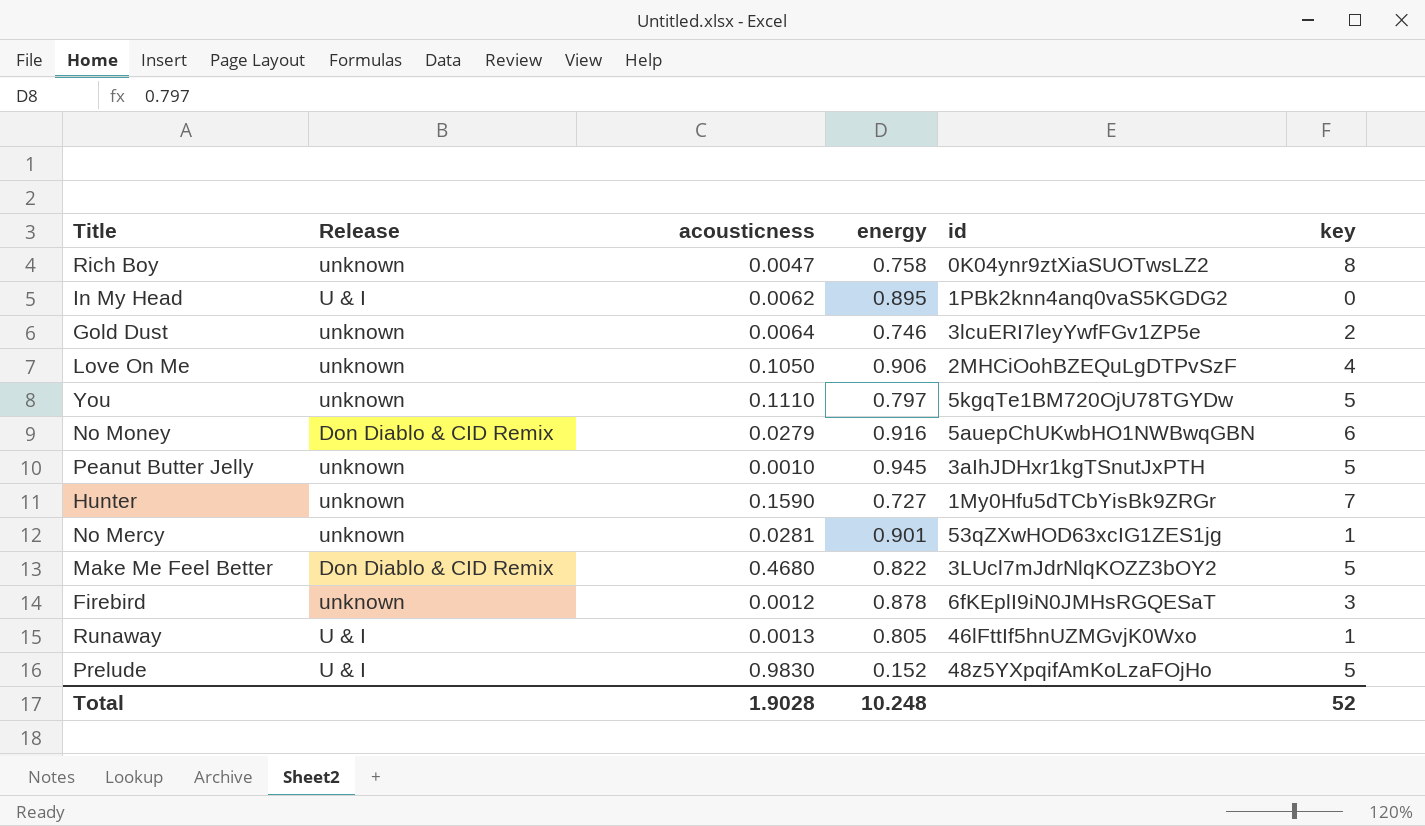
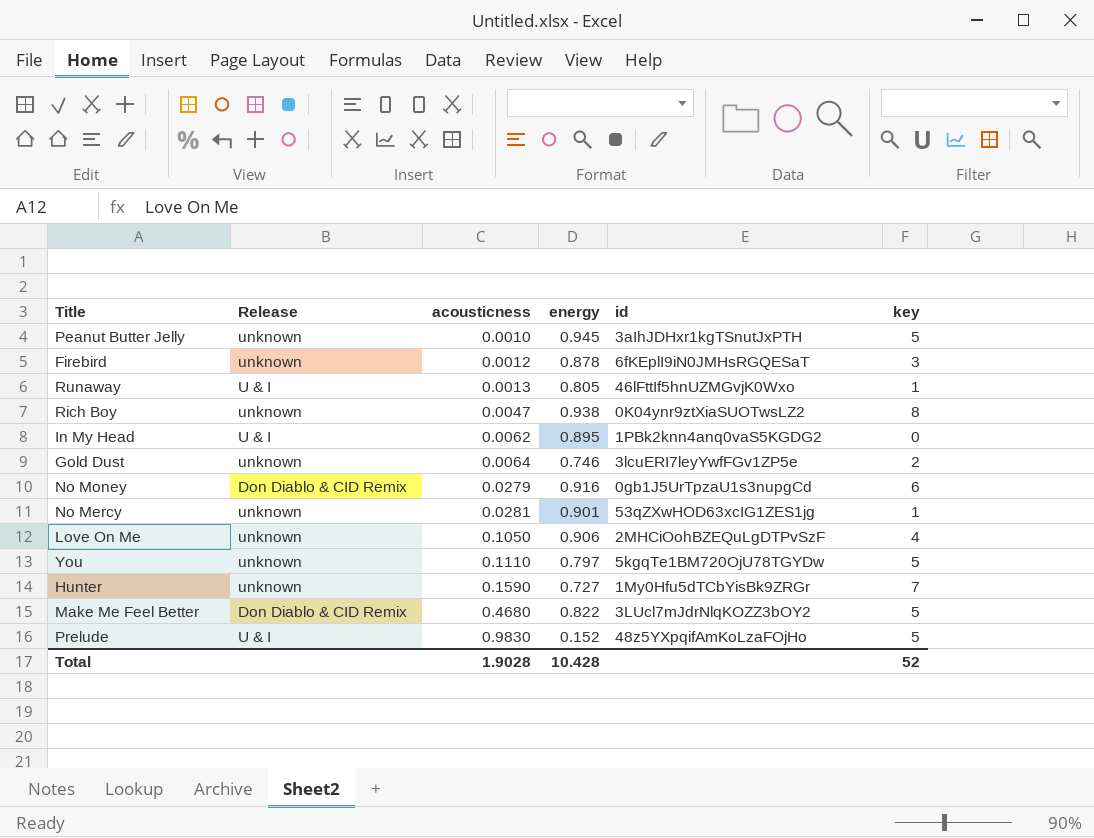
row order: none -> acousticness ascending
Rich Boy | energy: 0.758 -> 0.938
No Money | id: 5auepChUKwbHO1NWBwqGBN -> 0gb1J5UrTpzaU1s3nupgCd
Total | energy: 10.248 -> 10.428

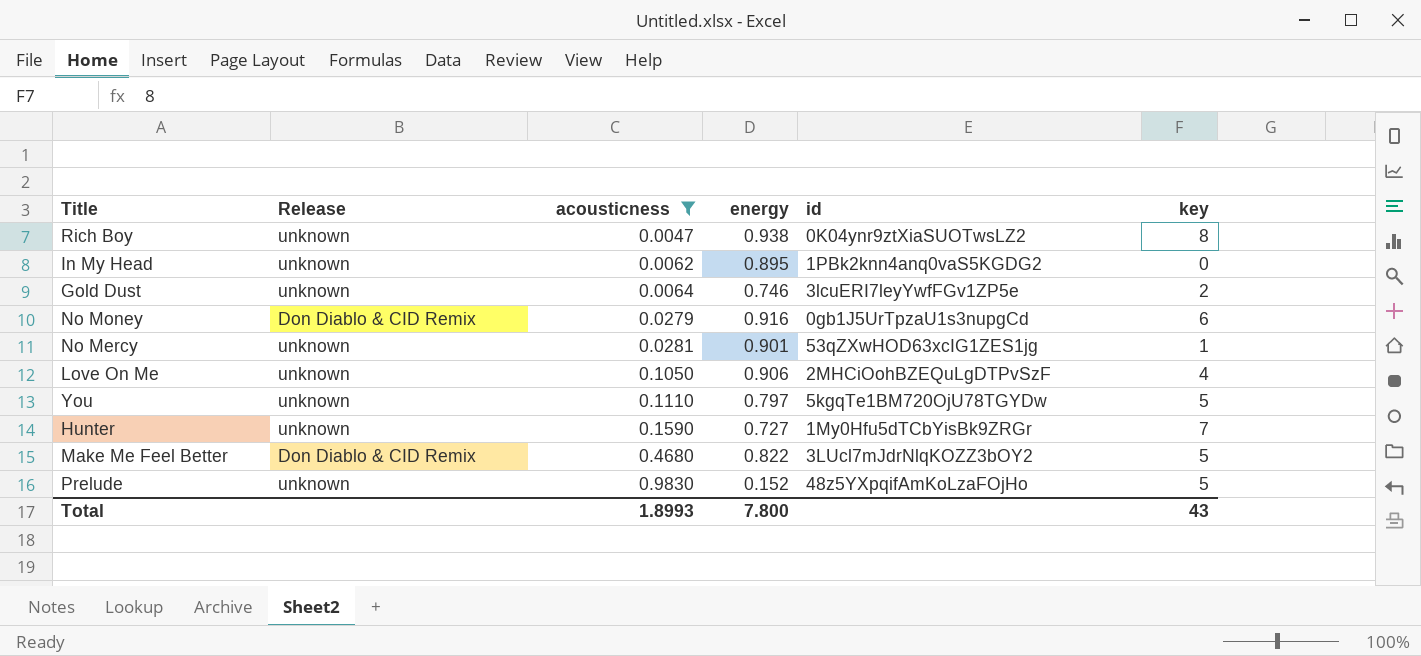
filter: none -> acousticness >= 0.0047
In My Head | Release: U & I -> unknown
Prelude | Release: U & I -> unknown
Total | acousticness: 1.9028 -> 1.8993
Total | energy: 10.428 -> 7.800
Total | key: 52 -> 43

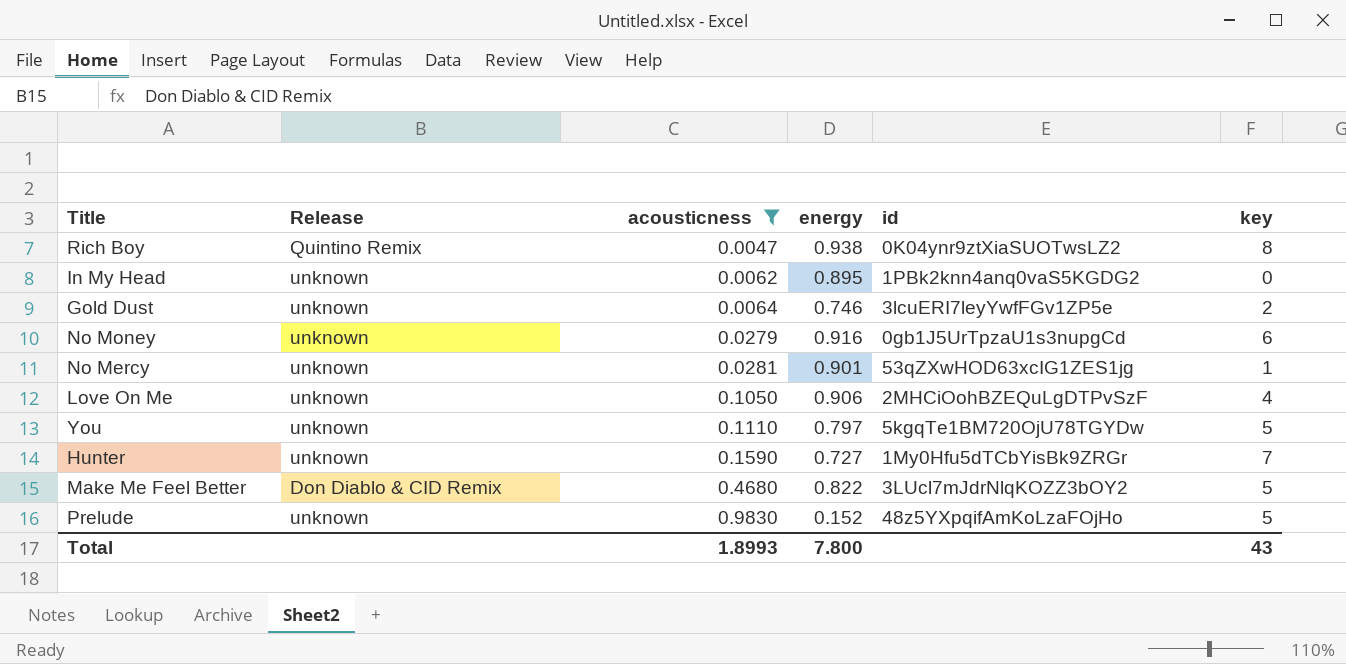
Rich Boy | Release: unknown -> Quintino Remix
No Money | Release: Don Diablo & CID Remix -> unknown

